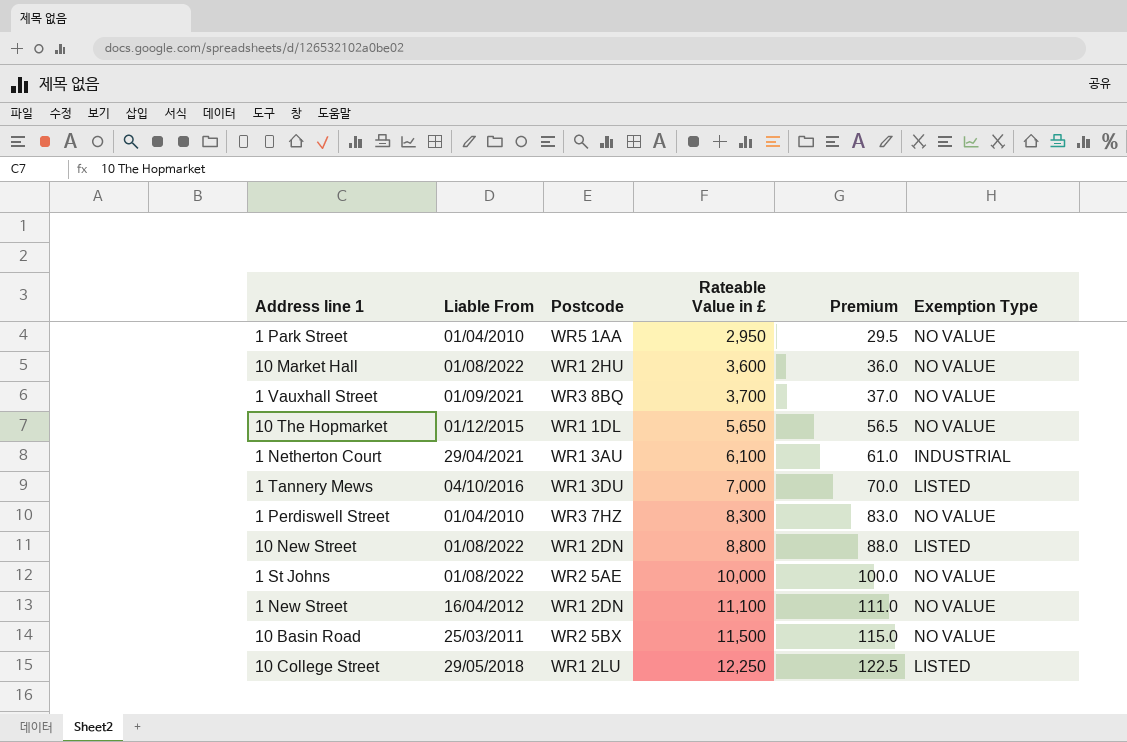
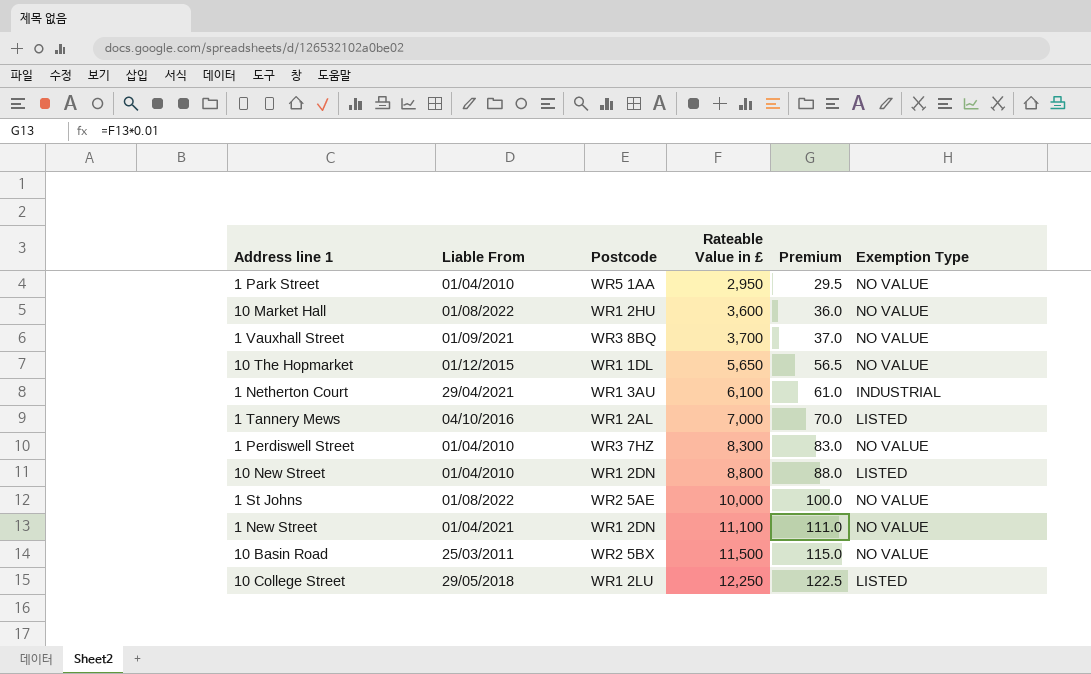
1 Tannery Mews | Postcode: WR1 3DU -> WR1 2AL
10 New Street | Liable From: 01/08/2022 -> 01/04/2010
1 New Street | Liable From: 16/04/2012 -> 01/04/2021

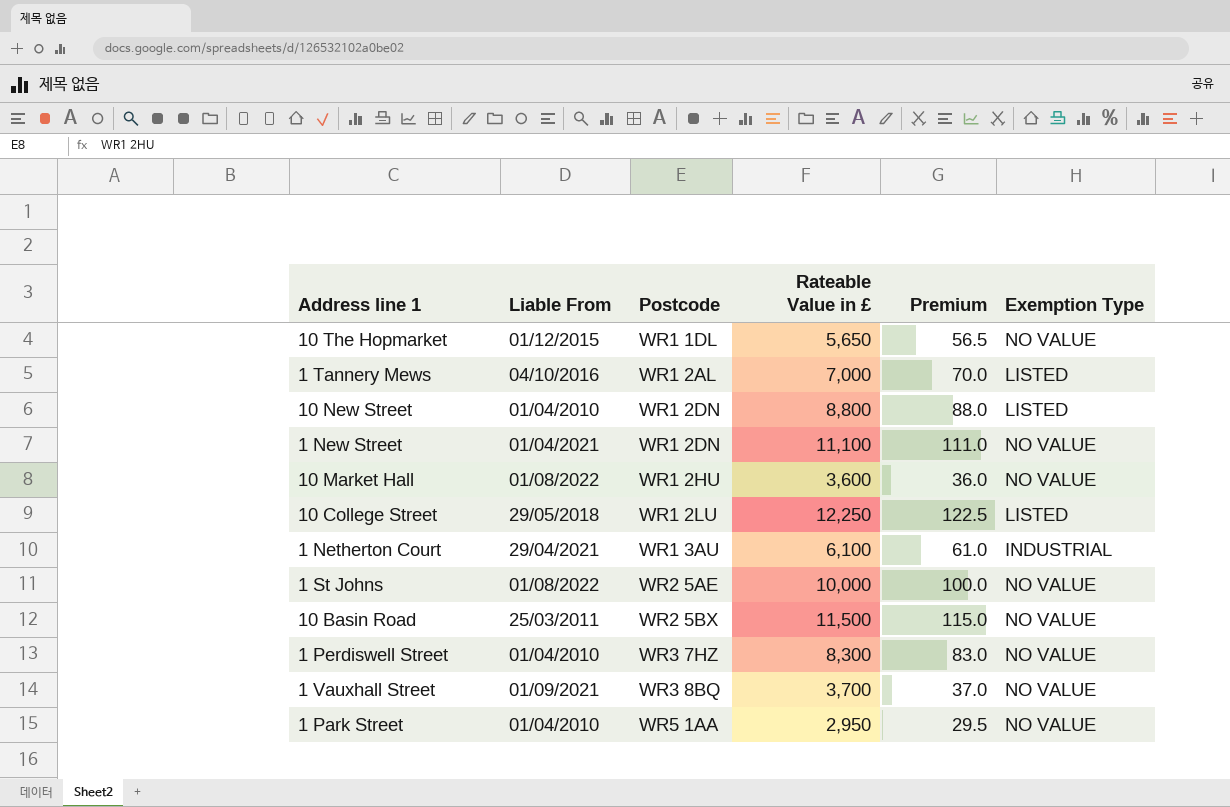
row order: Rateable Value in £ ascending -> Postcode ascending

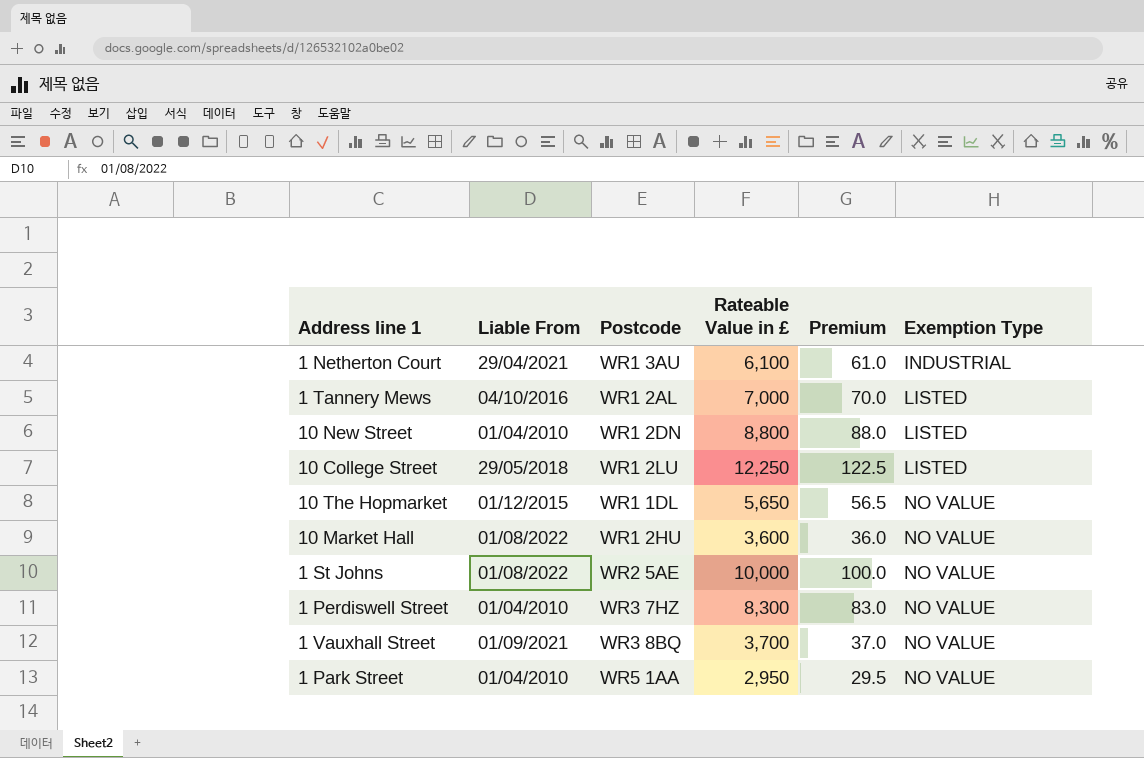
row order: Postcode ascending -> Exemption Type ascending
row 1 New Street: 01/04/2021 | WR1 2DN | 11,100 | 111.0 | NO VALUE -> none
row 10 Basin Road: 25/03/2011 | WR2 5BX | 11,500 | 115.0 | NO VALUE -> none

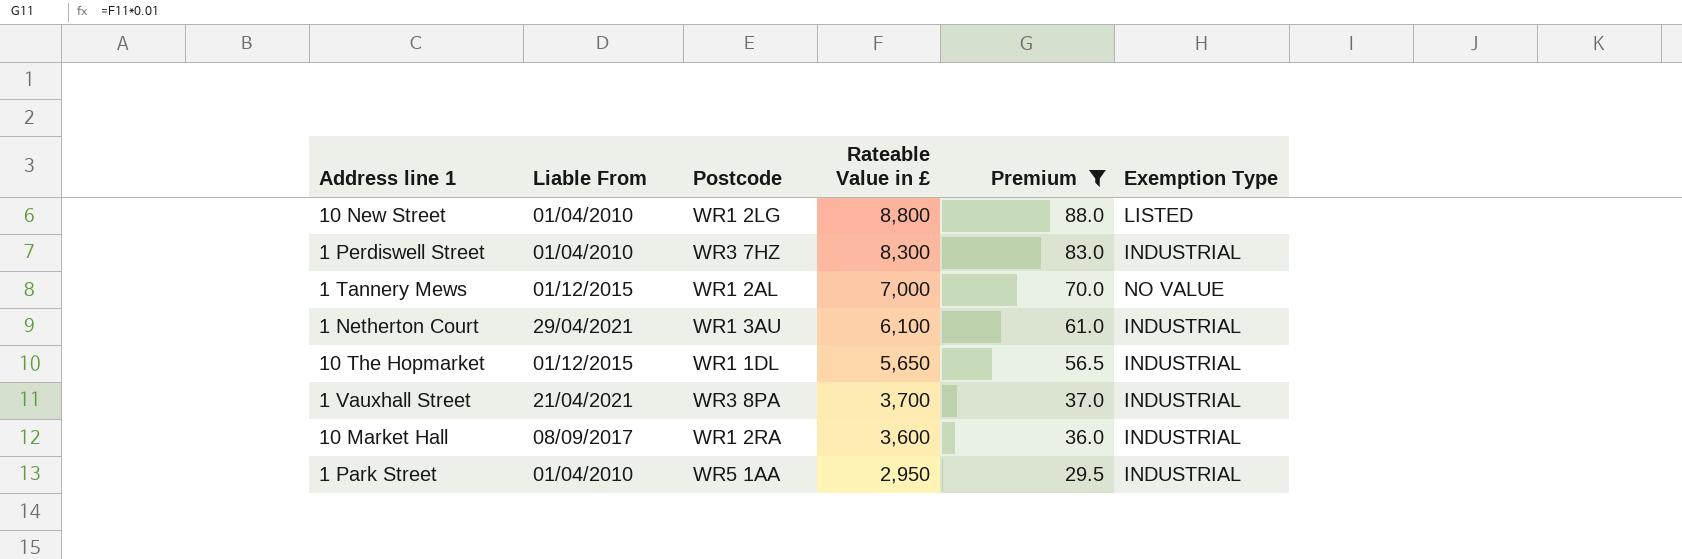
filter: none -> Premium <= 88.0
row order: Exemption Type ascending -> Rateable Value in £ descending
10 New Street | Postcode: WR1 2DN -> WR1 2LG
1 Perdiswell Street | Exemption Type: NO VALUE -> INDUSTRIAL
1 Tannery Mews | Liable From: 04/10/2016 -> 01/12/2015
1 Tannery Mews | Exemption Type: LISTED -> NO VALUE
10 The Hopmarket | Exemption Type: NO VALUE -> INDUSTRIAL
1 Vauxhall Street | Liable From: 01/09/2021 -> 21/04/2021
1 Vauxhall Street | Postcode: WR3 8BQ -> WR3 8PA
1 Vauxhall Street | Exemption Type: NO VALUE -> INDUSTRIAL
10 Market Hall | Liable From: 01/08/2022 -> 08/09/2017
10 Market Hall | Postcode: WR1 2HU -> WR1 2RA
10 Market Hall | Exemption Type: NO VALUE -> INDUSTRIAL
1 Park Street | Exemption Type: NO VALUE -> INDUSTRIAL

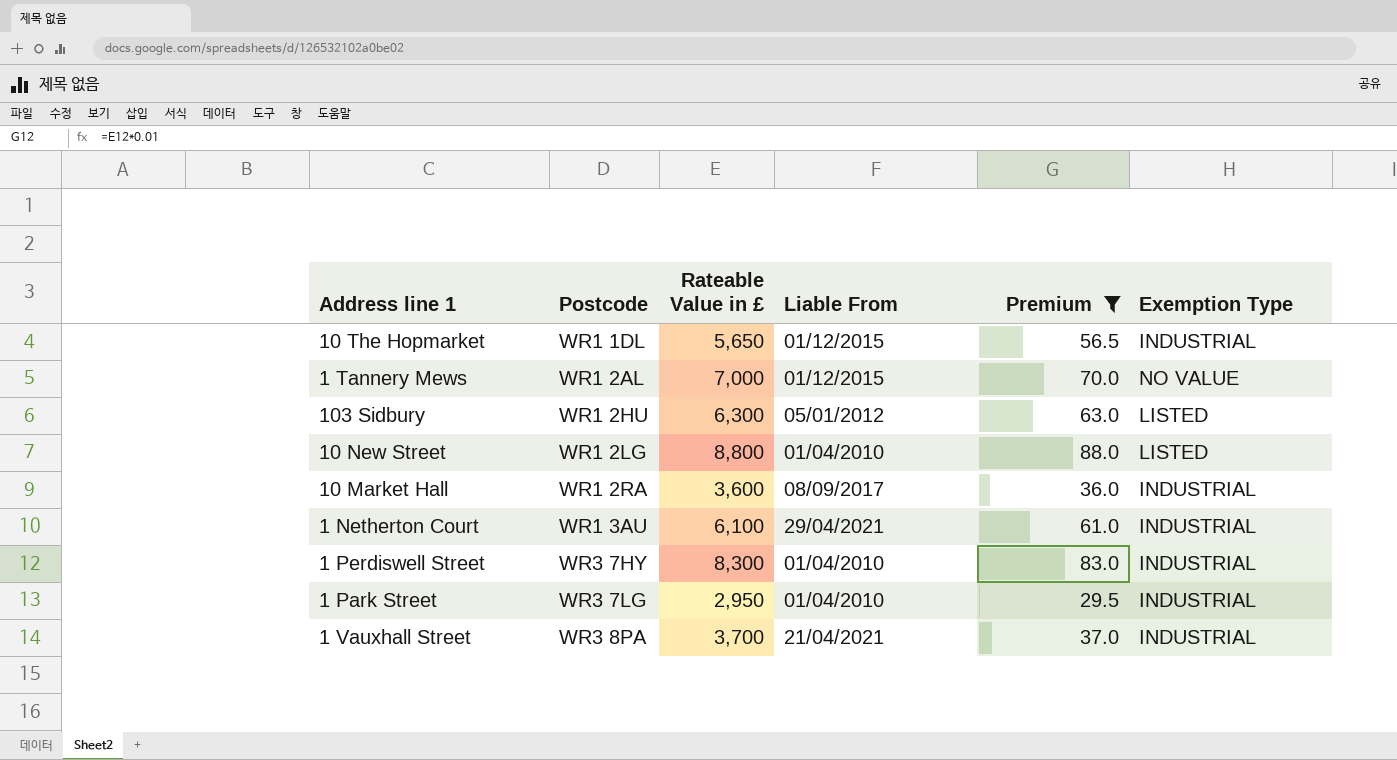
row order: Rateable Value in £ descending -> Postcode ascending
column Liable From | position: 2 -> 4
row 103 Sidbury: none -> WR1 2HU | 6,300 | 05/01/2012 | 63.0 | LISTED
1 Perdiswell Street | Postcode: WR3 7HZ -> WR3 7HY
1 Park Street | Postcode: WR5 1AA -> WR3 7LG

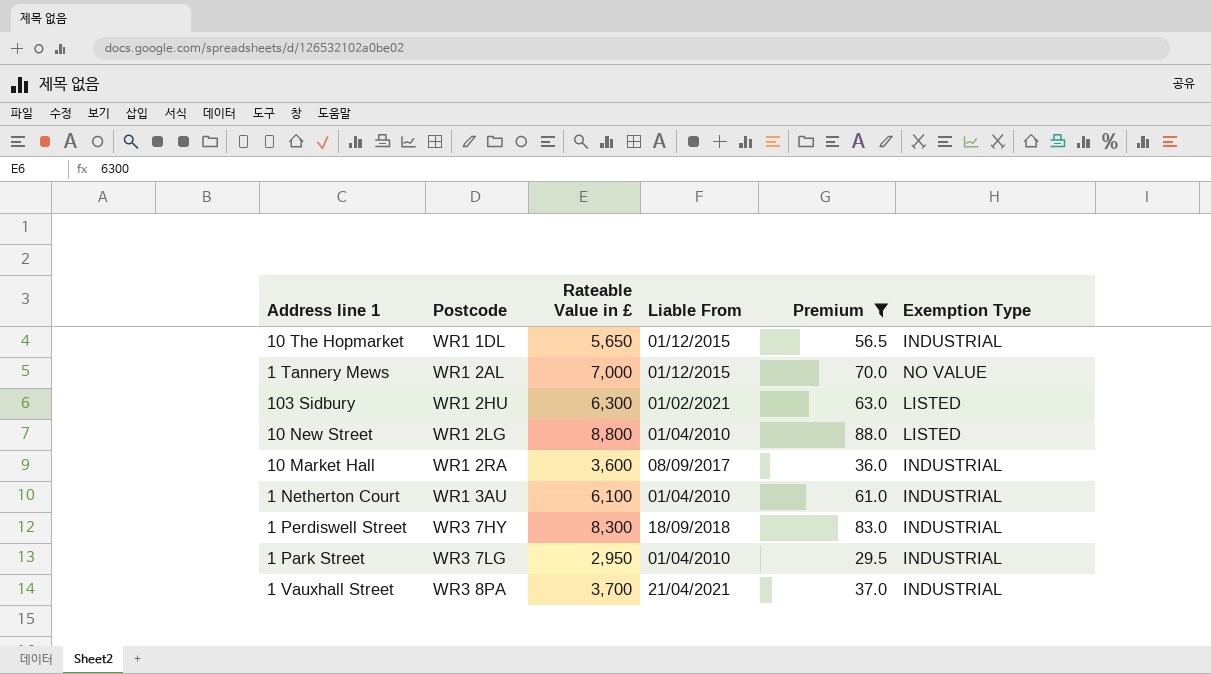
103 Sidbury | Liable From: 05/01/2012 -> 01/02/2021
1 Netherton Court | Liable From: 29/04/2021 -> 01/04/2010
1 Perdiswell Street | Liable From: 01/04/2010 -> 18/09/2018

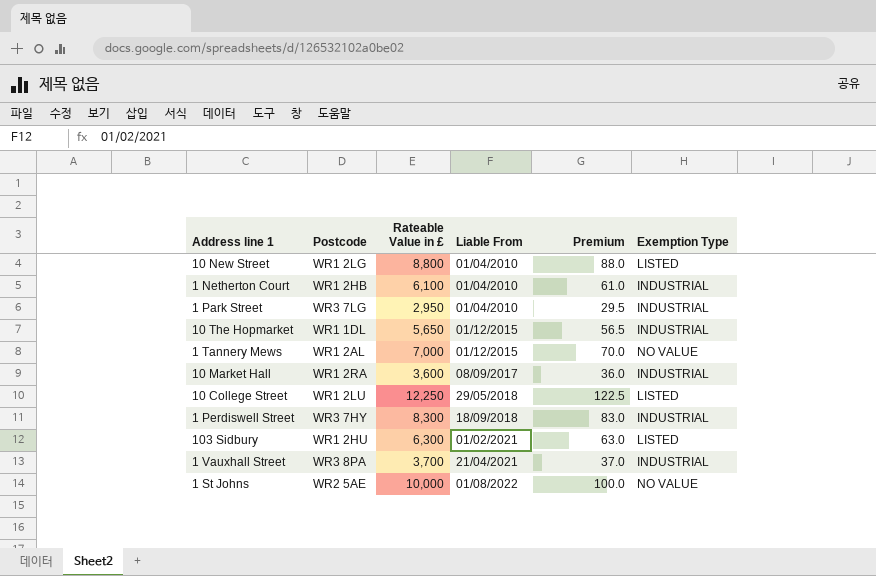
filter: Premium <= 88.0 -> none
row order: Postcode ascending -> Liable From ascending
1 Netherton Court | Postcode: WR1 3AU -> WR1 2HB

